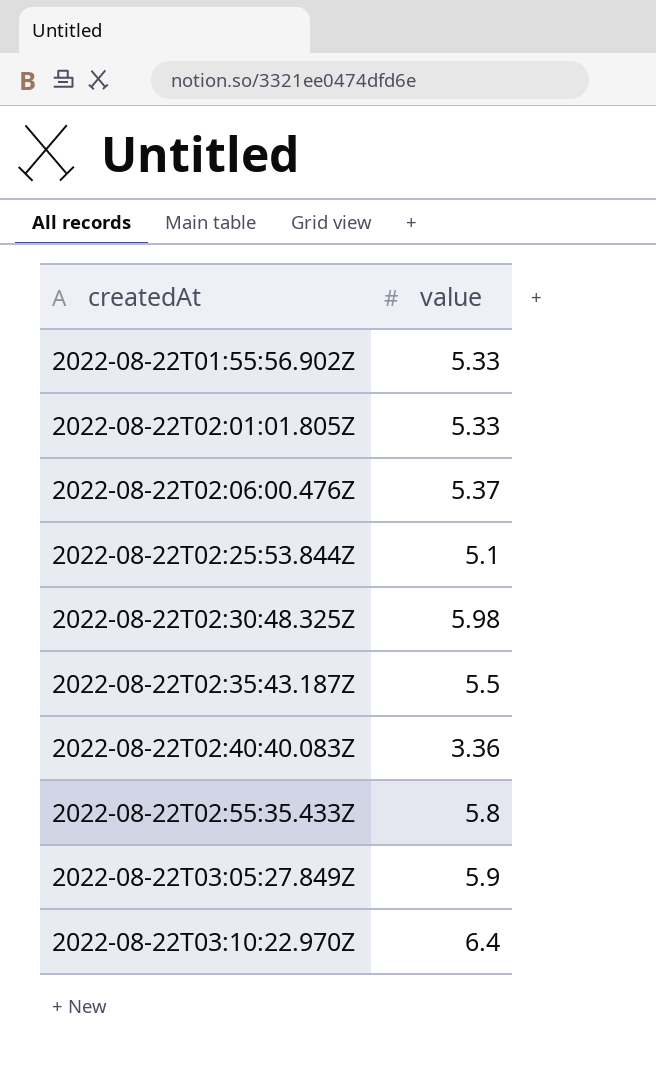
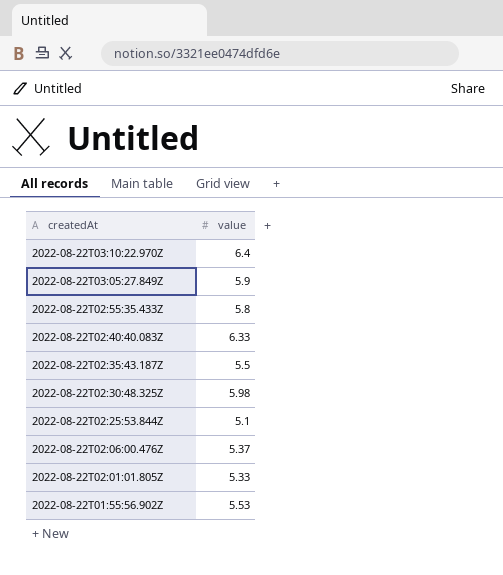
row order: createdAt ascending -> createdAt descending
2022-08-22T02:40:40.083Z | value: 3.36 -> 6.33
2022-08-22T01:55:56.902Z | value: 5.33 -> 5.53

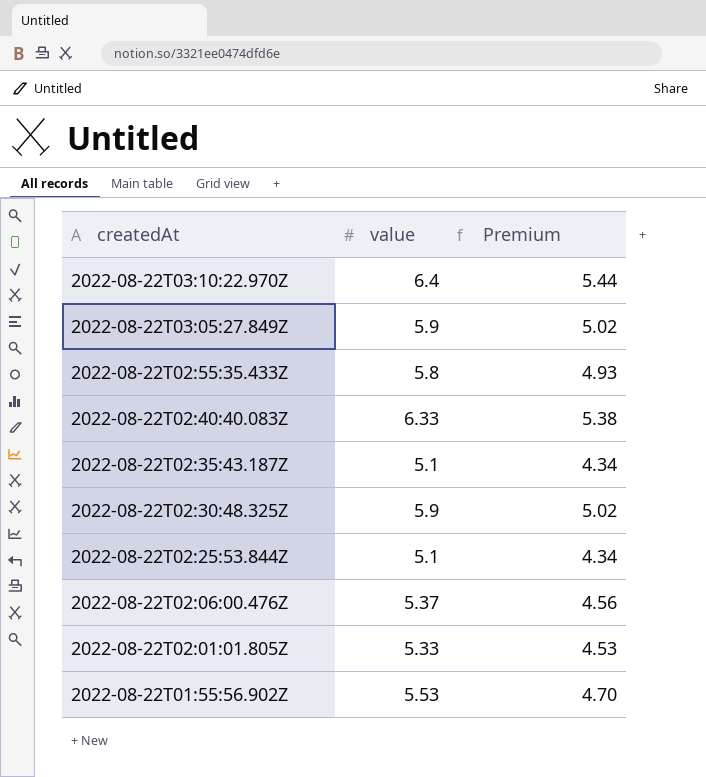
column Premium | formula: none -> [value] * 0.85
2022-08-22T02:35:43.187Z | value: 5.5 -> 5.1
2022-08-22T02:30:48.325Z | value: 5.98 -> 5.9

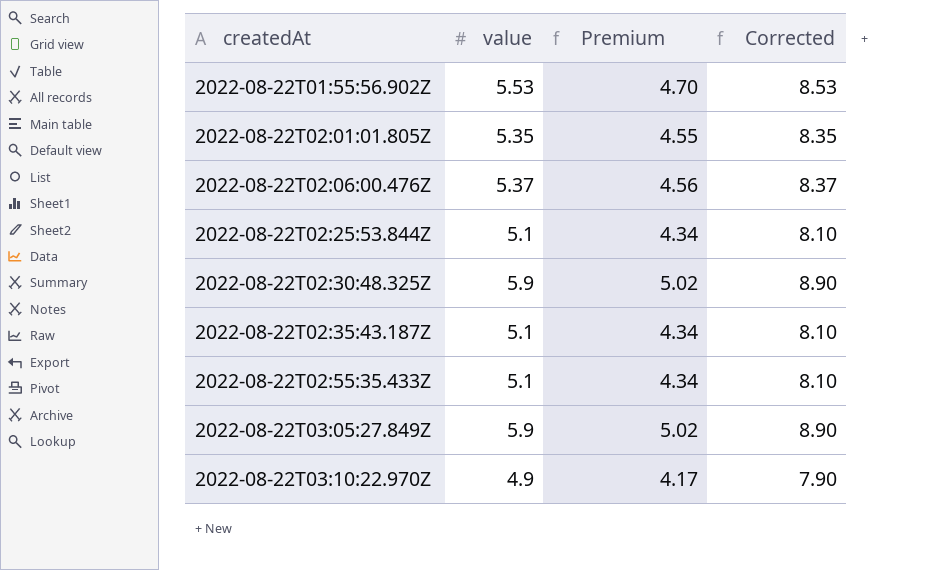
row order: createdAt descending -> createdAt ascending
column Corrected | formula: none -> [value] + 3
row 2022-08-22T02:40:40.083Z: 6.33 | 5.38 -> none
2022-08-22T02:01:01.805Z | value: 5.33 -> 5.35
2022-08-22T02:01:01.805Z | Premium: 4.53 -> 4.55
2022-08-22T02:55:35.433Z | value: 5.8 -> 5.1
2022-08-22T02:55:35.433Z | Premium: 4.93 -> 4.34
2022-08-22T03:10:22.970Z | value: 6.4 -> 4.9
2022-08-22T03:10:22.970Z | Premium: 5.44 -> 4.17

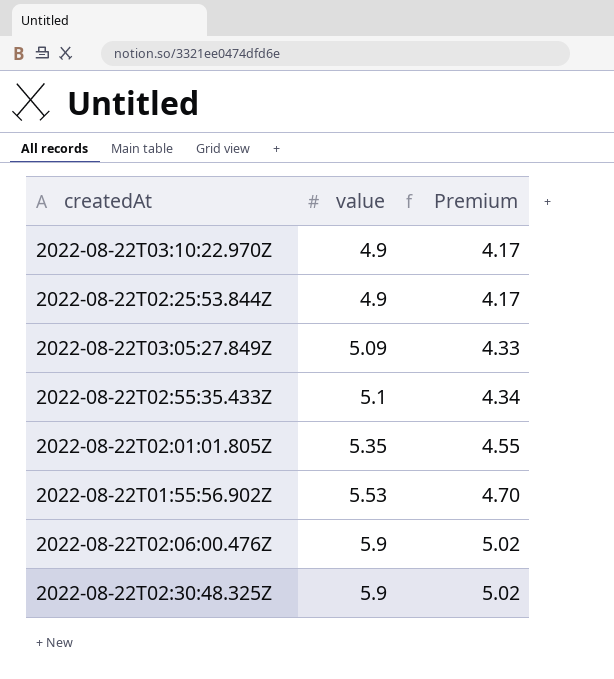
row order: createdAt ascending -> value ascending
column Corrected | formula: [value] + 3 -> none
row 2022-08-22T02:35:43.187Z: 5.1 | 4.34 | 8.10 -> none
2022-08-22T02:25:53.844Z | value: 5.1 -> 4.9
2022-08-22T02:25:53.844Z | Premium: 4.34 -> 4.17
2022-08-22T03:05:27.849Z | value: 5.9 -> 5.09
2022-08-22T03:05:27.849Z | Premium: 5.02 -> 4.33
2022-08-22T02:06:00.476Z | value: 5.37 -> 5.9
2022-08-22T02:06:00.476Z | Premium: 4.56 -> 5.02

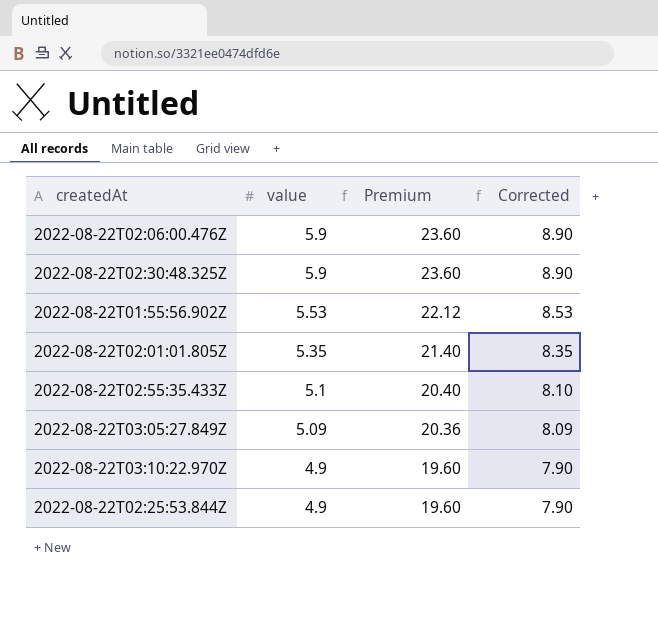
row order: value ascending -> value descending
column Premium | formula: [value] * 0.85 -> [value] * 4
column Corrected | formula: none -> [value] + 3

